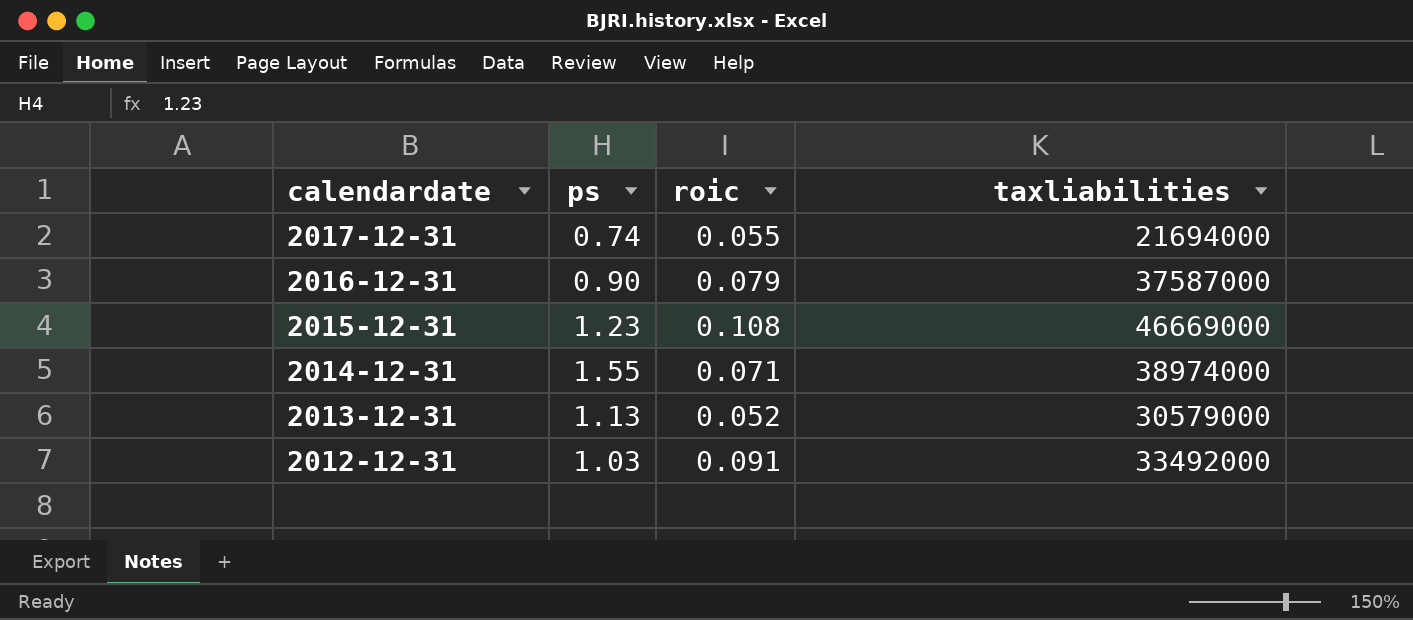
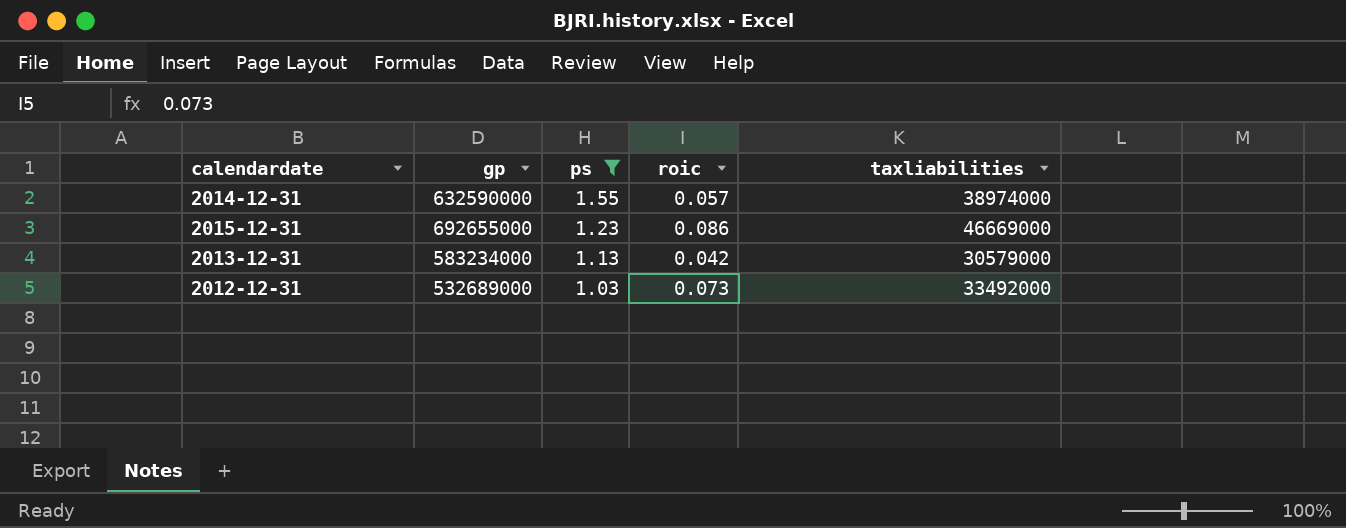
filter: none -> ps >= 1.03
row order: calendardate descending -> ps descending
column gp | position: none -> 2
2014-12-31 | roic: 0.071 -> 0.057
2015-12-31 | roic: 0.108 -> 0.086
2013-12-31 | roic: 0.052 -> 0.042
2012-12-31 | roic: 0.091 -> 0.073

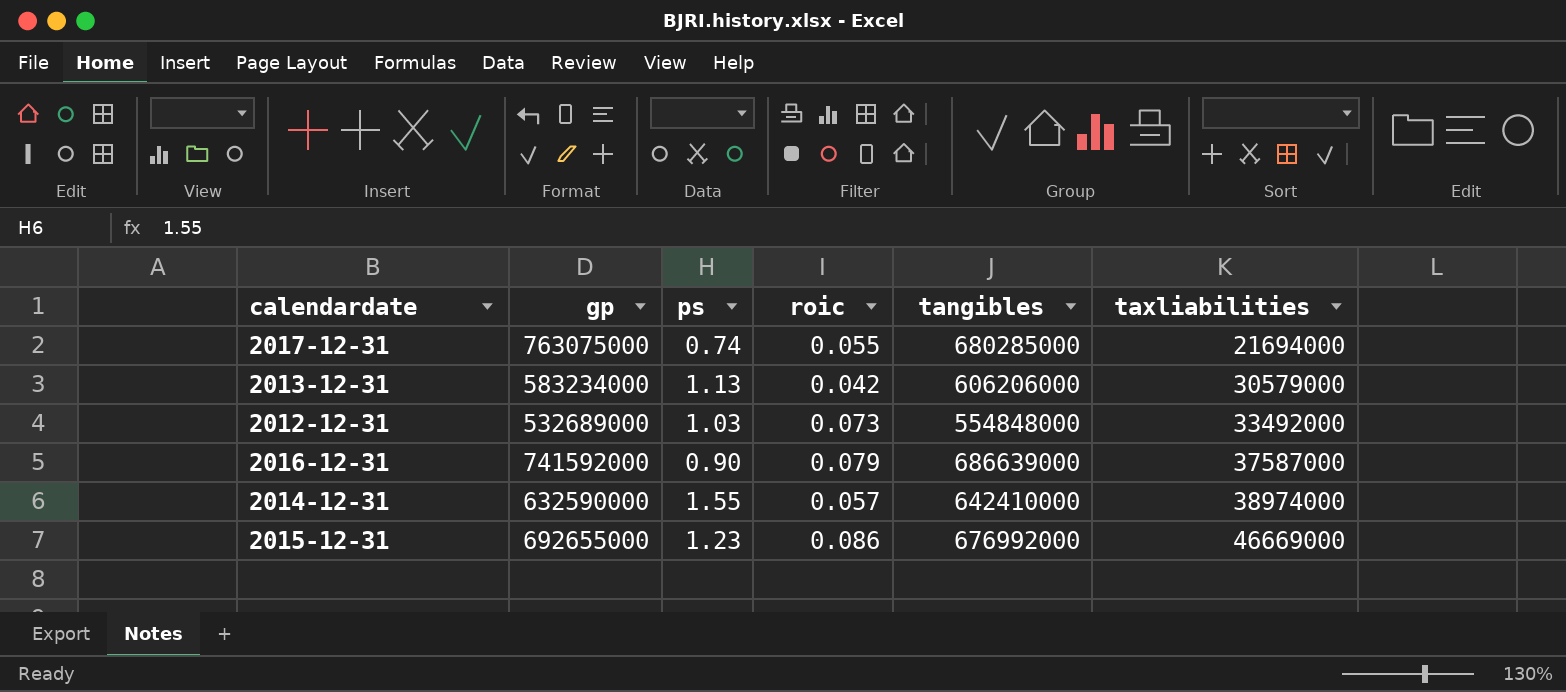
filter: ps >= 1.03 -> none
row order: ps descending -> taxliabilities ascending
column tangibles | position: none -> 5

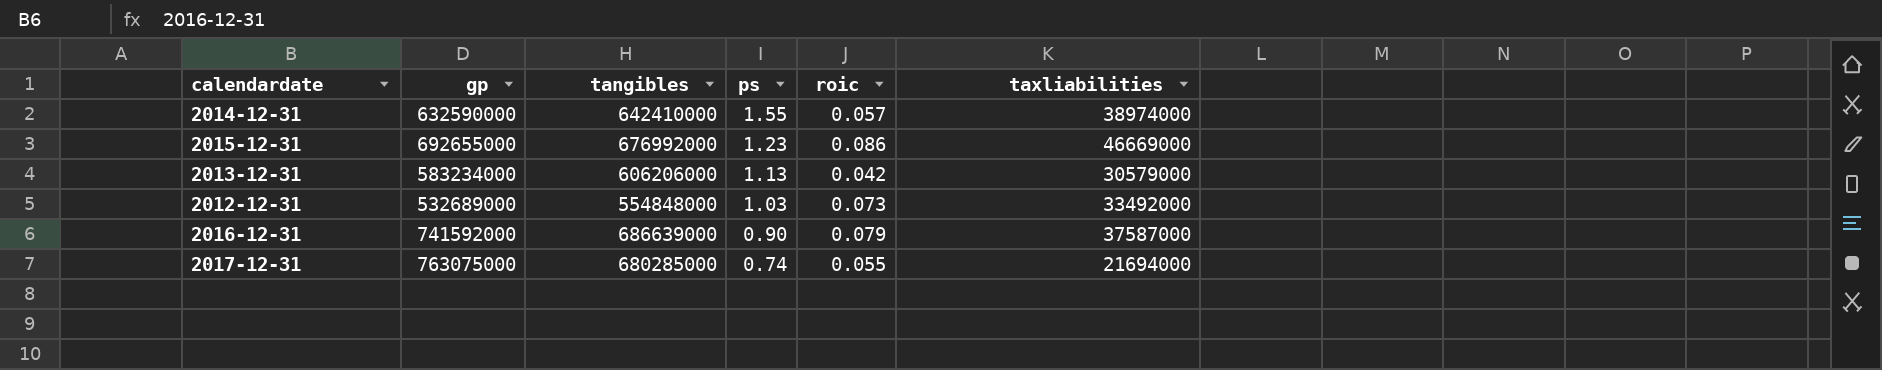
row order: taxliabilities ascending -> ps descending
column tangibles | position: 5 -> 3

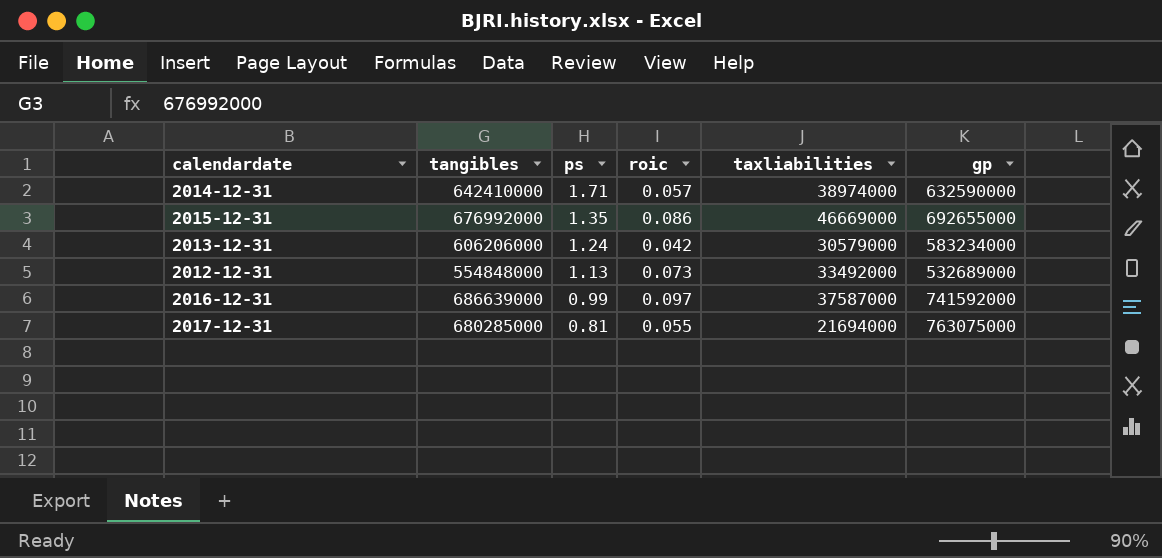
column gp | position: 2 -> 6
2014-12-31 | ps: 1.55 -> 1.71
2015-12-31 | ps: 1.23 -> 1.35
2013-12-31 | ps: 1.13 -> 1.24
2012-12-31 | ps: 1.03 -> 1.13
2016-12-31 | ps: 0.90 -> 0.99
2016-12-31 | roic: 0.079 -> 0.097
2017-12-31 | ps: 0.74 -> 0.81

